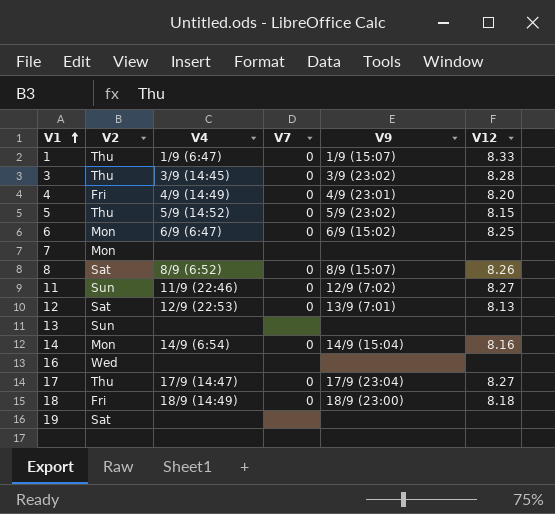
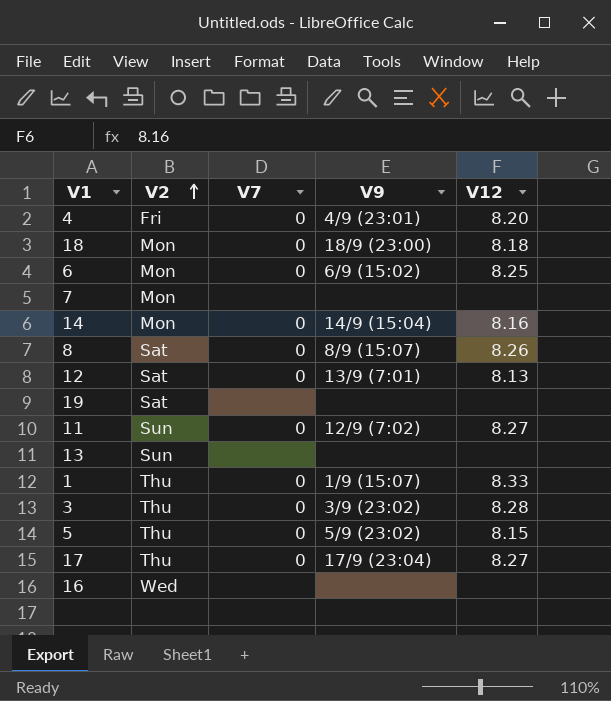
row order: V1 ascending -> V2 ascending
column V4 | position: 3 -> none
18 | V2: Fri -> Mon

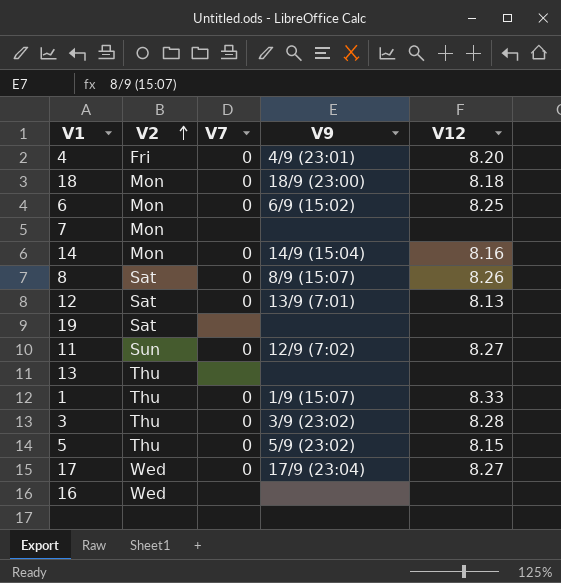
13 | V2: Sun -> Thu
17 | V2: Thu -> Wed

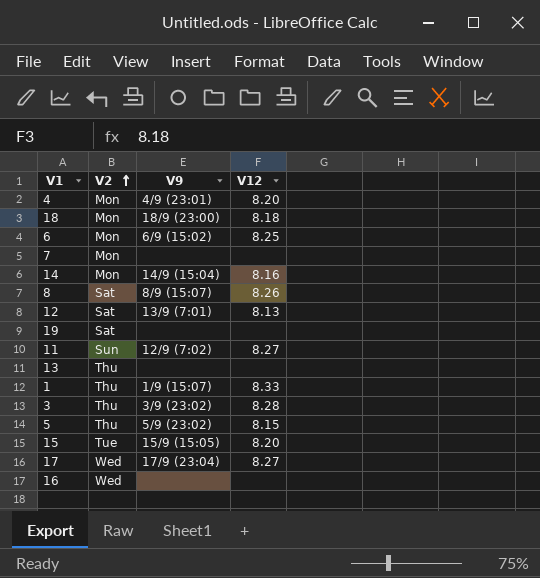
column V7 | position: 3 -> none
4 | V2: Fri -> Mon
row 15: none -> Tue | 15/9 (15:05) | 8.20

